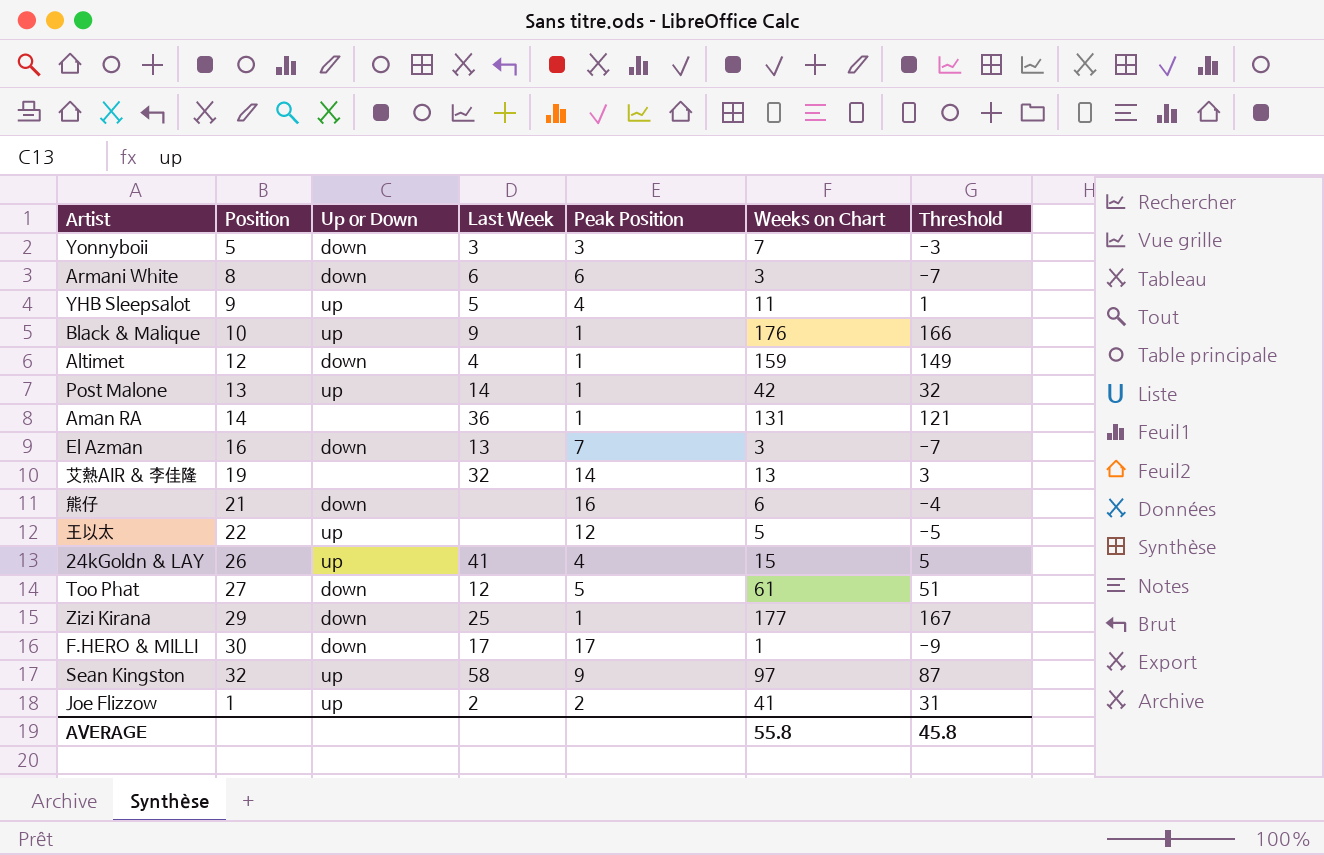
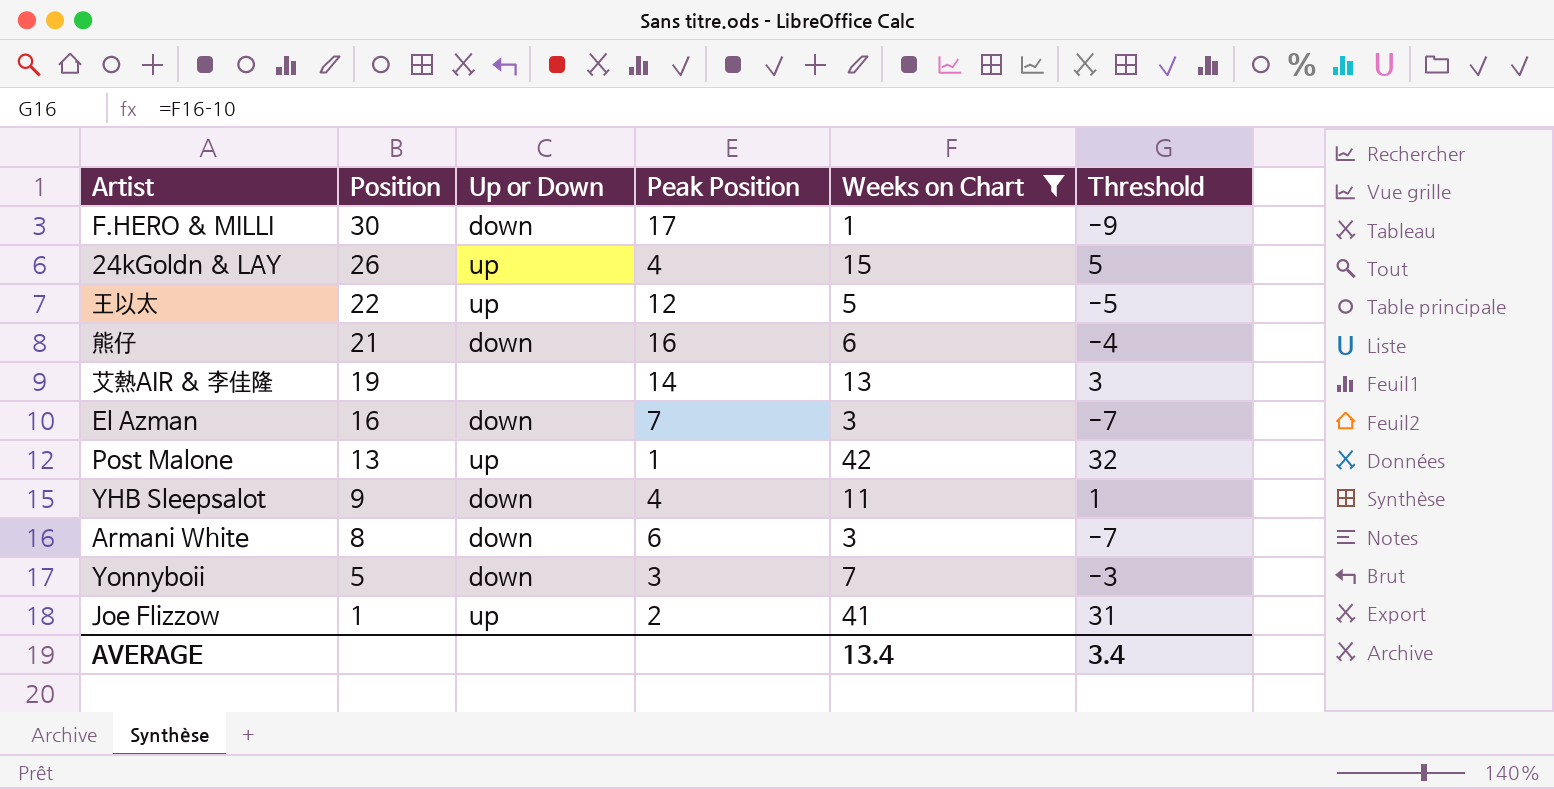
filter: none -> Weeks on Chart <= 42
row order: none -> Position descending
column Last Week | position: 4 -> none
YHB Sleepsalot | Up or Down: up -> down
AVERAGE | Weeks on Chart: 55.8 -> 13.4
AVERAGE | Threshold: 45.8 -> 3.4

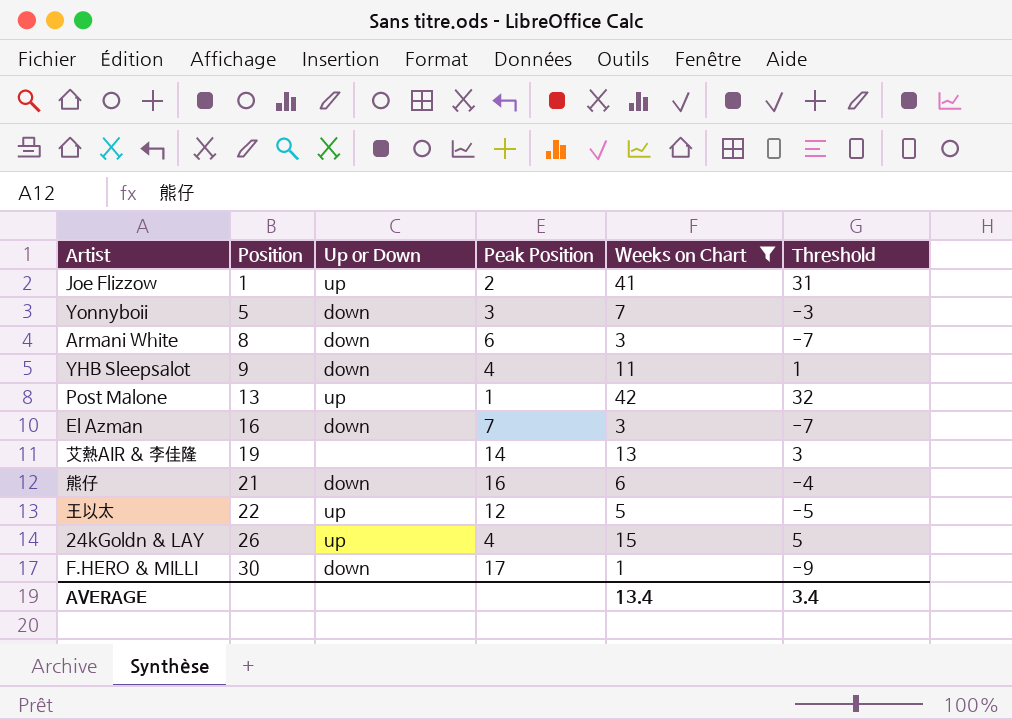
row order: Position descending -> Position ascending

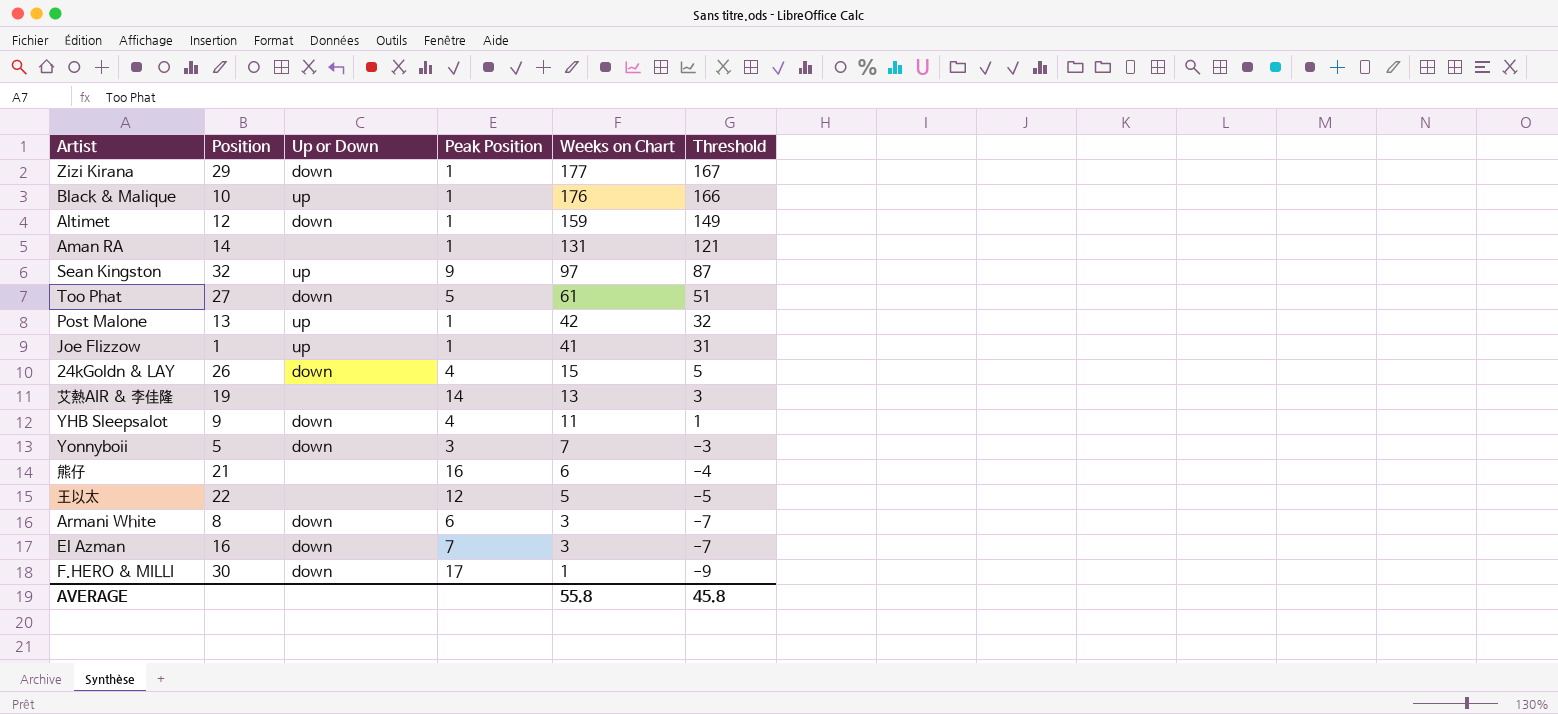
filter: Weeks on Chart <= 42 -> none
row order: Position ascending -> Weeks on Chart descending
Joe Flizzow | Peak Position: 2 -> 1
24kGoldn & LAY | Up or Down: up -> down
熊仔 | Up or Down: down -> none
王以太 | Up or Down: up -> none
AVERAGE | Weeks on Chart: 13.4 -> 55.8
AVERAGE | Threshold: 3.4 -> 45.8

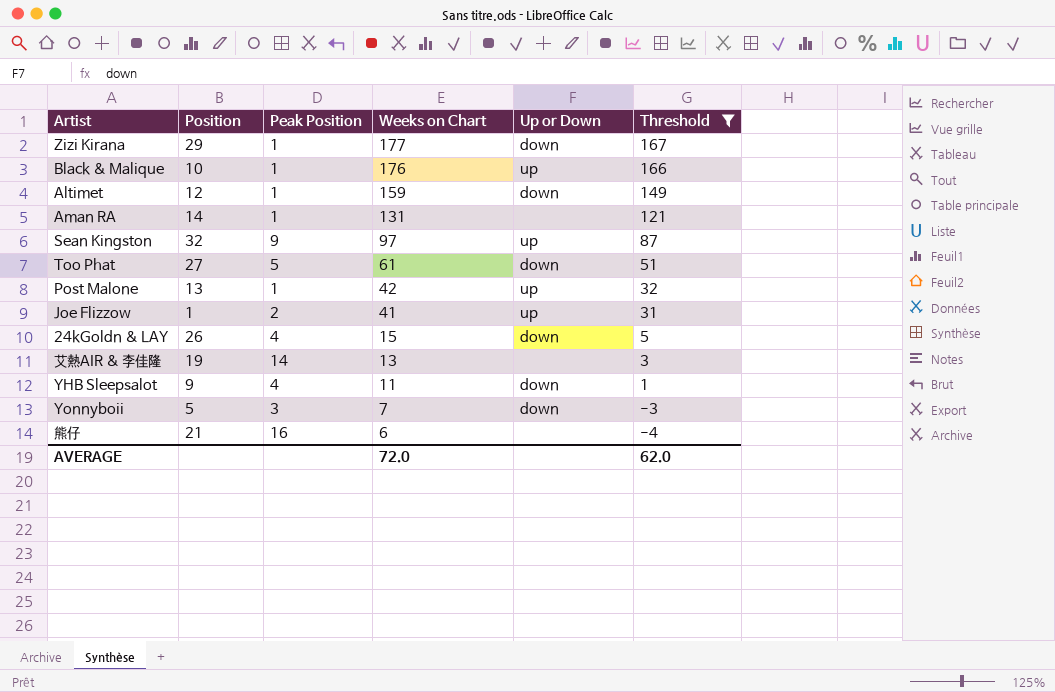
filter: none -> Threshold >= -4
column Up or Down | position: 3 -> 5
Joe Flizzow | Peak Position: 1 -> 2
AVERAGE | Weeks on Chart: 55.8 -> 72.0
AVERAGE | Threshold: 45.8 -> 62.0

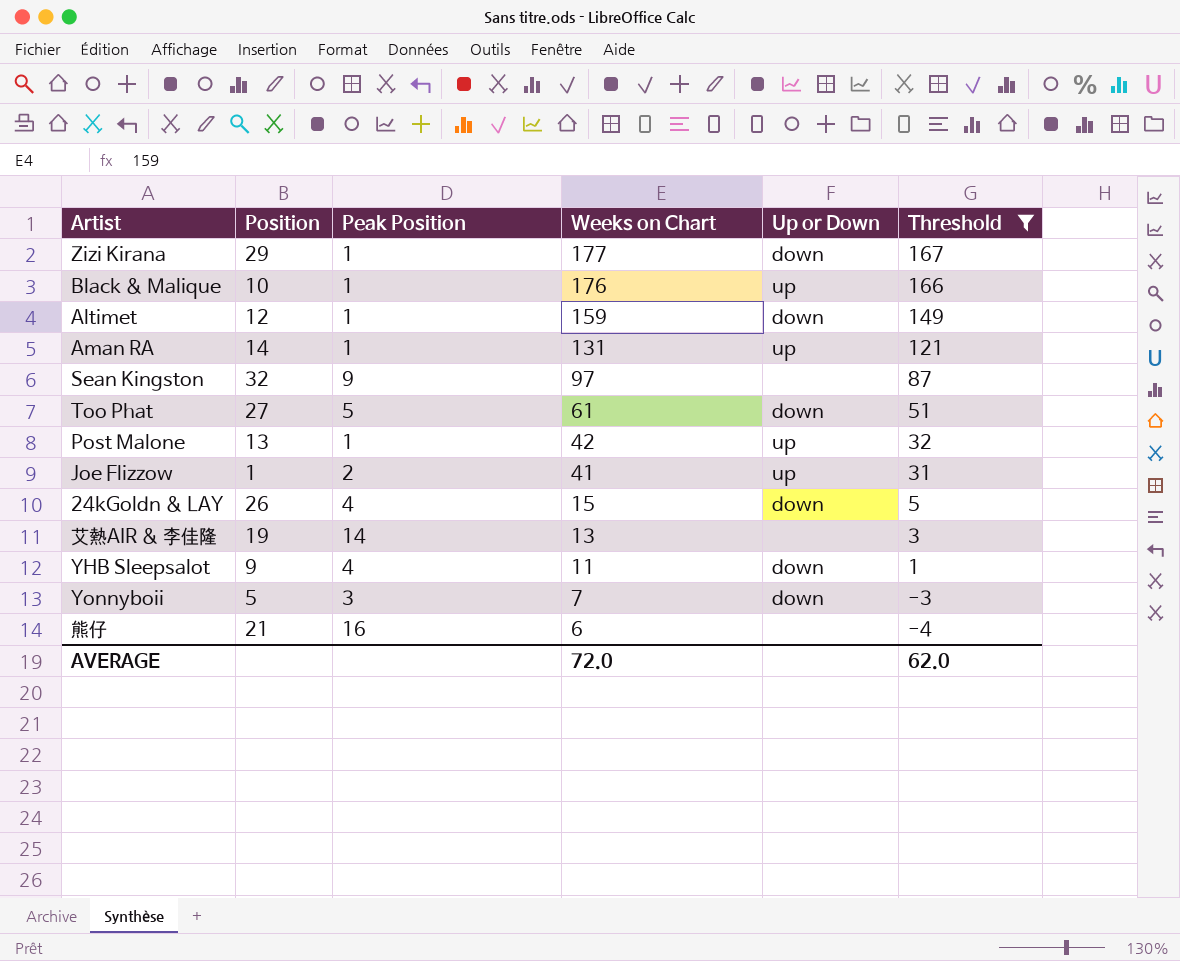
Aman RA | Up or Down: none -> up
Sean Kingston | Up or Down: up -> none

